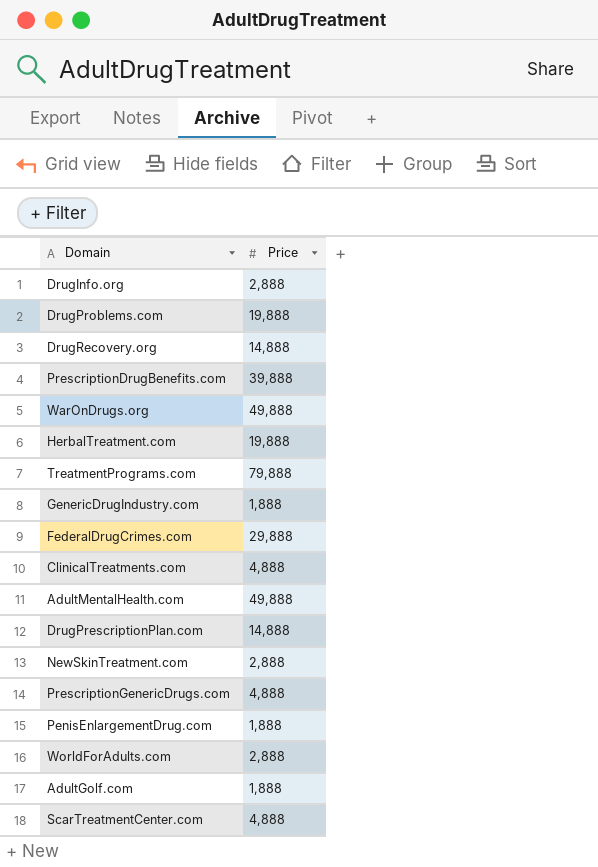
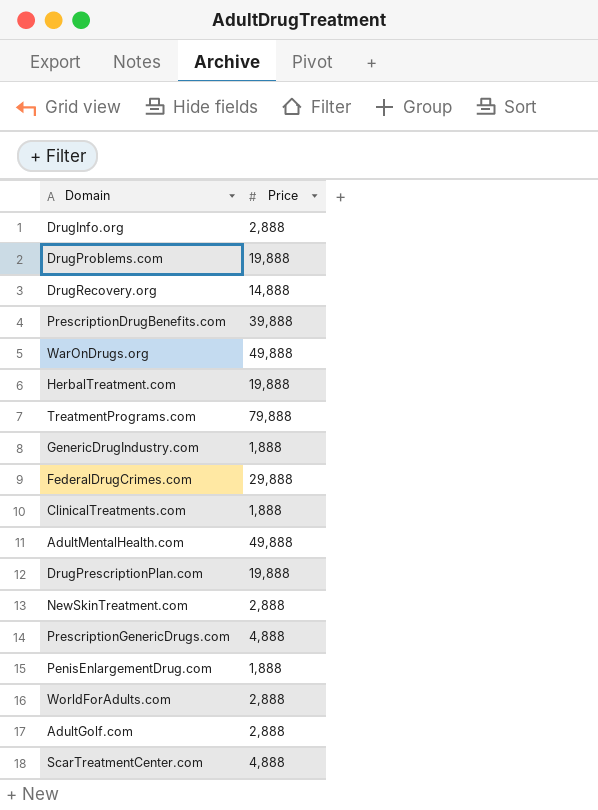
ClinicalTreatments.com | Price: 4,888 -> 1,888
DrugPrescriptionPlan.com | Price: 14,888 -> 19,888
AdultGolf.com | Price: 1,888 -> 2,888

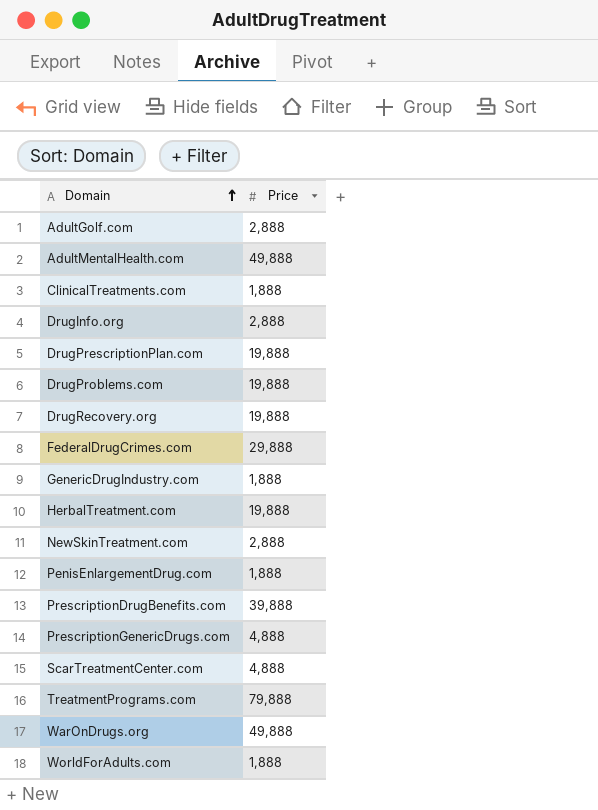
row order: none -> Domain ascending
DrugRecovery.org | Price: 14,888 -> 19,888
WorldForAdults.com | Price: 2,888 -> 1,888

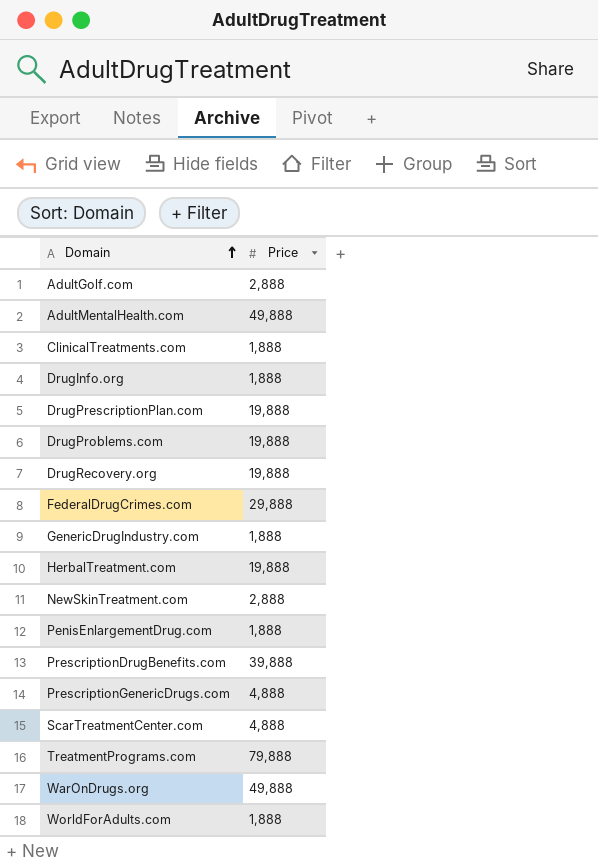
DrugInfo.org | Price: 2,888 -> 1,888

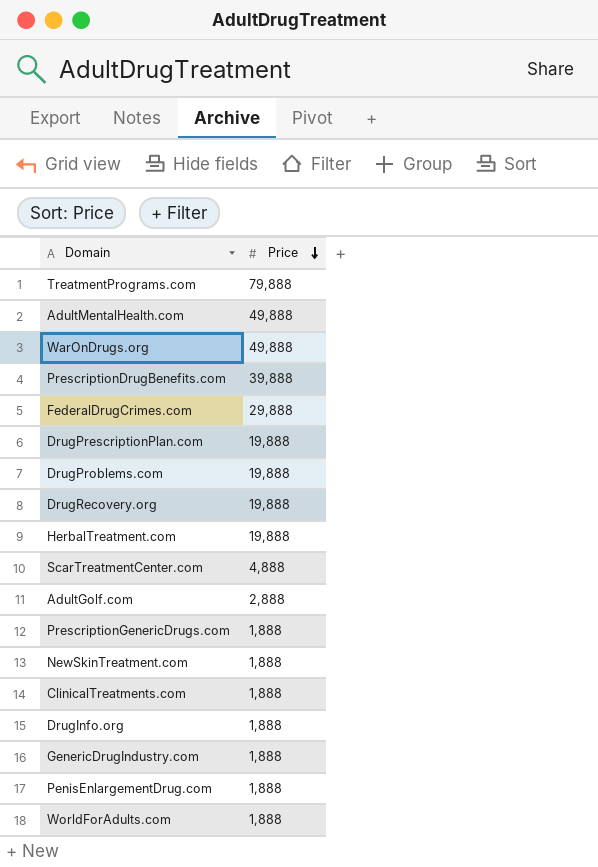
row order: Domain ascending -> Price descending
PrescriptionGenericDrugs.com | Price: 4,888 -> 1,888
NewSkinTreatment.com | Price: 2,888 -> 1,888

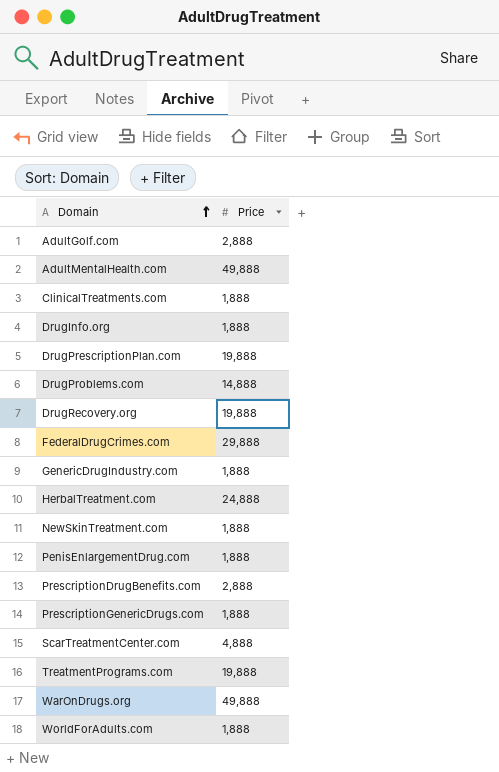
row order: Price descending -> Domain ascending
DrugProblems.com | Price: 19,888 -> 14,888
HerbalTreatment.com | Price: 19,888 -> 24,888
PrescriptionDrugBenefits.com | Price: 39,888 -> 2,888
TreatmentPrograms.com | Price: 79,888 -> 19,888

